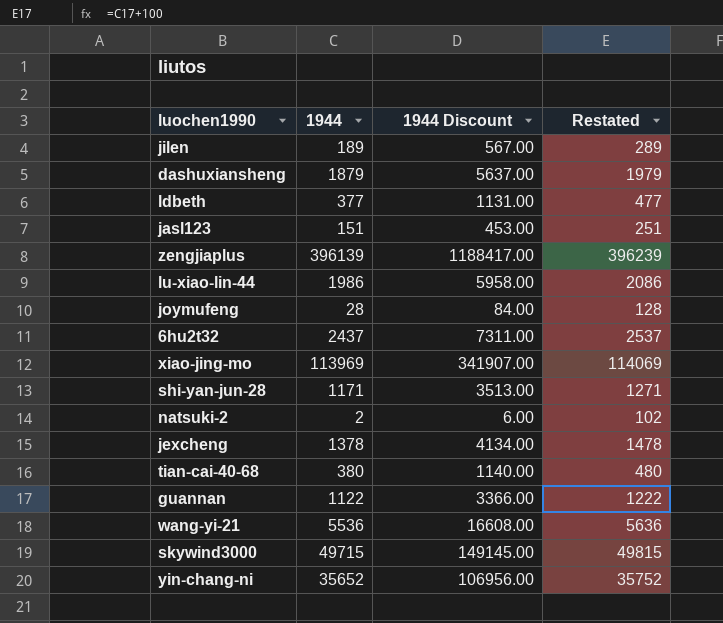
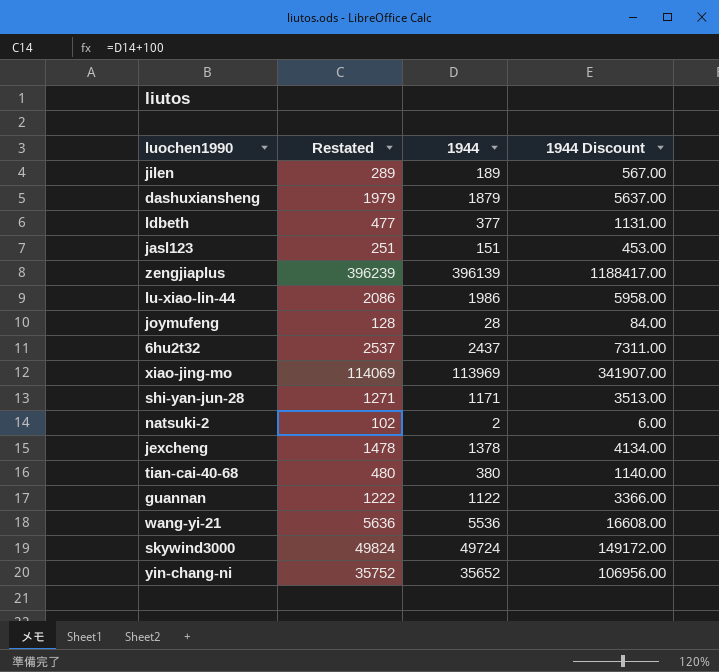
column Restated | position: 4 -> 2
skywind3000 | Restated: 49815 -> 49824
skywind3000 | 1944: 49715 -> 49724
skywind3000 | 1944 Discount: 149145.00 -> 149172.00

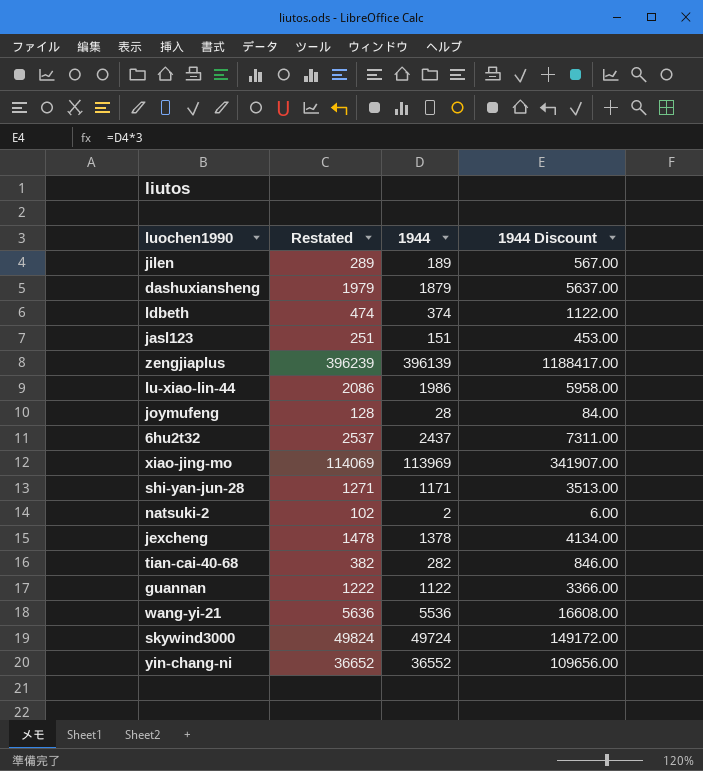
ldbeth | Restated: 477 -> 474
ldbeth | 1944: 377 -> 374
ldbeth | 1944 Discount: 1131.00 -> 1122.00
tian-cai-40-68 | Restated: 480 -> 382
tian-cai-40-68 | 1944: 380 -> 282
tian-cai-40-68 | 1944 Discount: 1140.00 -> 846.00
yin-chang-ni | Restated: 35752 -> 36652
yin-chang-ni | 1944: 35652 -> 36552
yin-chang-ni | 1944 Discount: 106956.00 -> 109656.00

